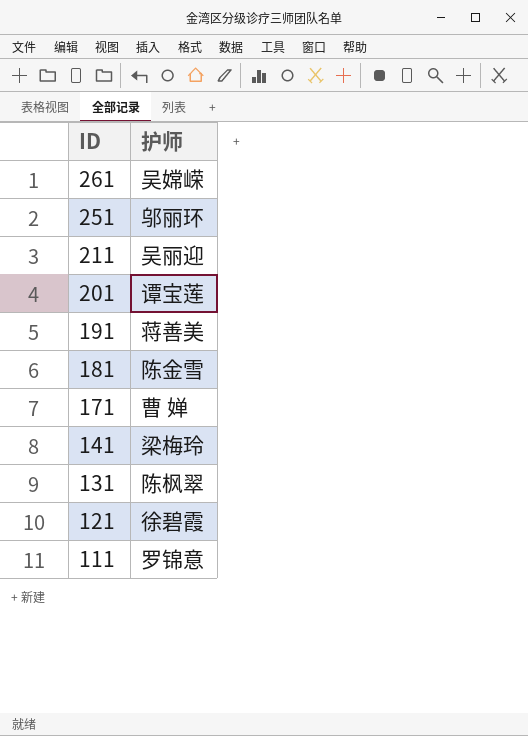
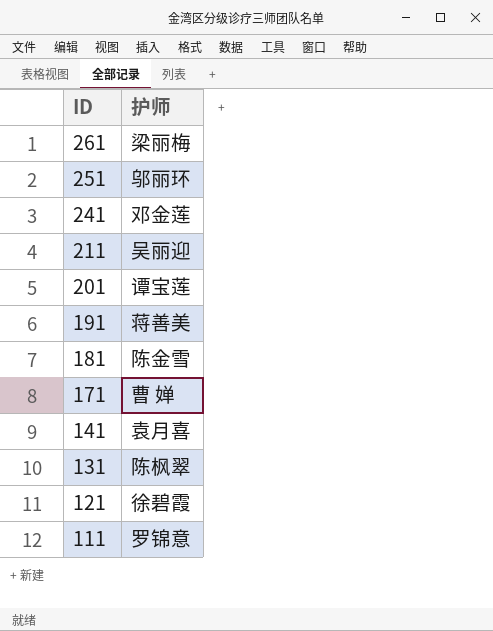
261 | 护师: 吴嫦嵘 -> 梁丽梅
row 241: none -> 邓金莲
141 | 护师: 梁梅玲 -> 袁月喜

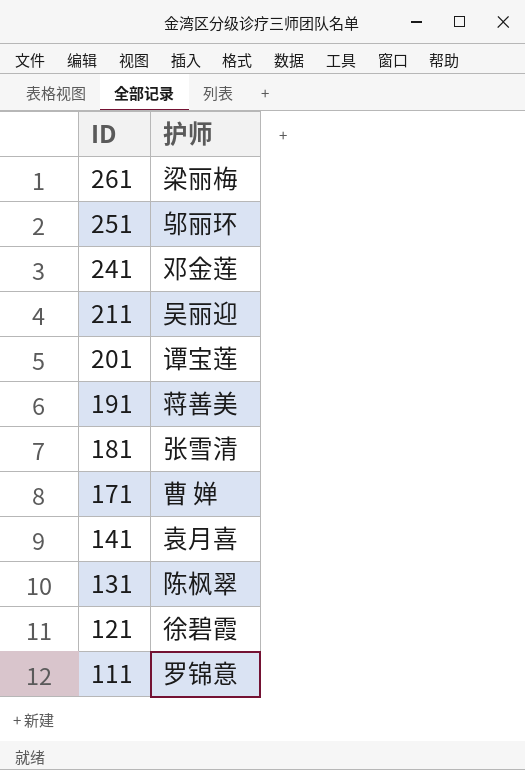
181 | 护师: 陈金雪 -> 张雪清

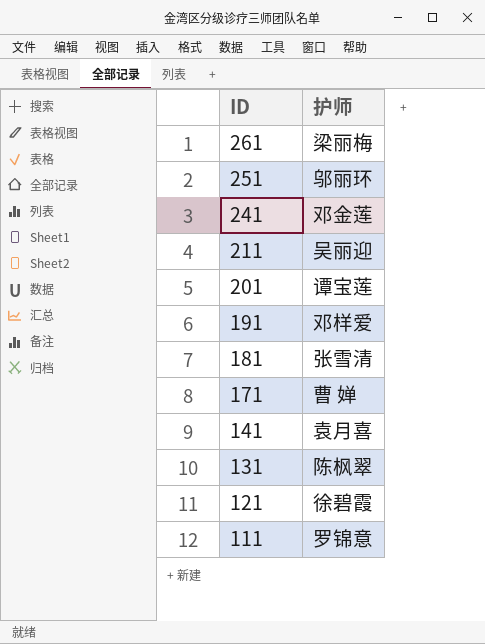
191 | 护师: 蒋善美 -> 邓样爱

